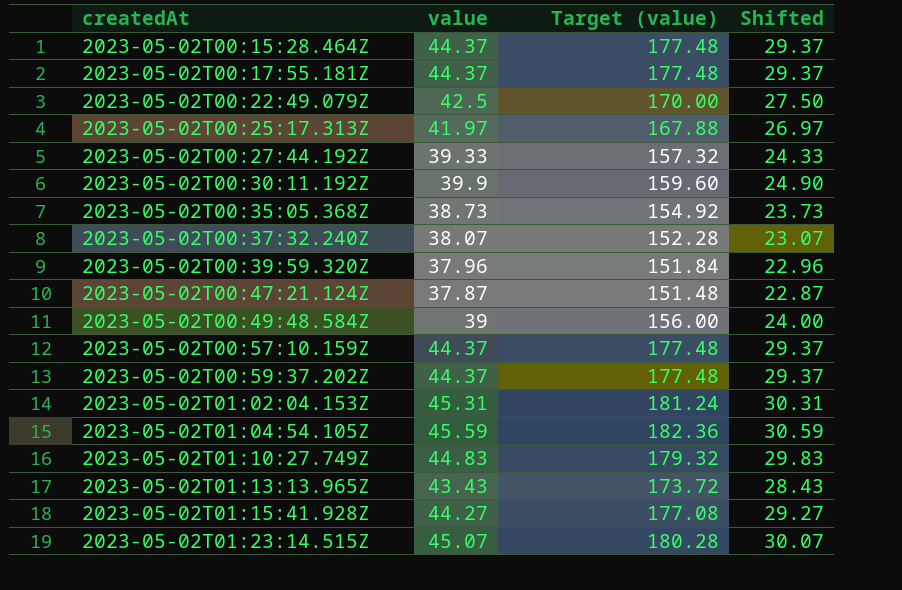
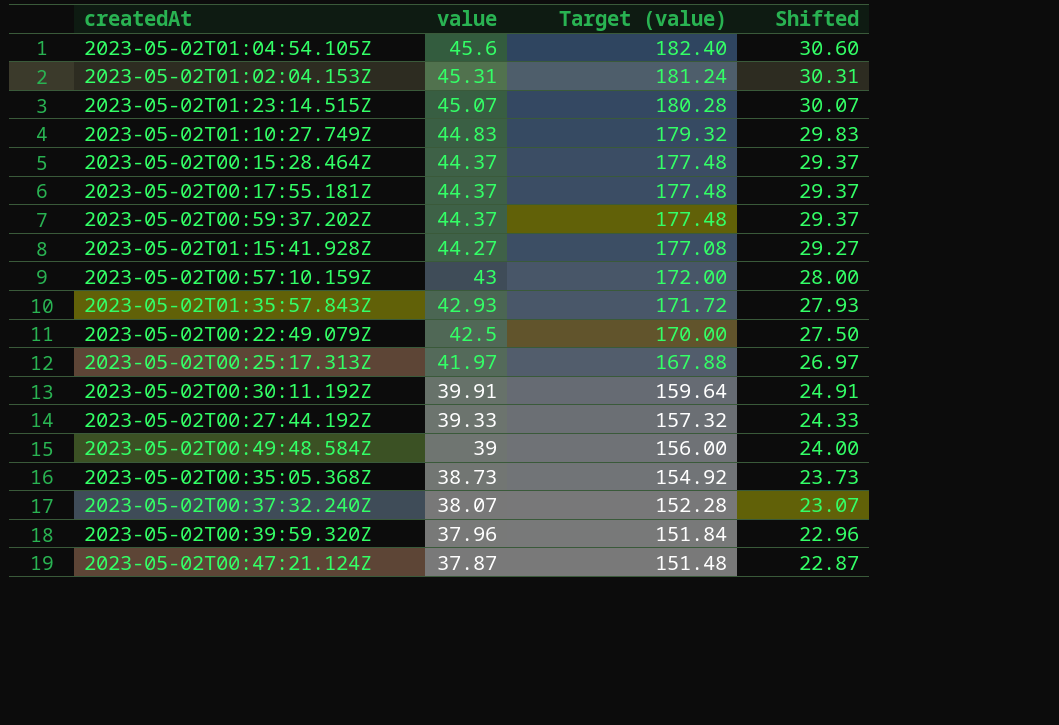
row order: createdAt ascending -> value descending
row 2023-05-02T01:13:13.965Z: 43.43 | 173.72 | 28.43 -> none
2023-05-02T01:04:54.105Z | value: 45.59 -> 45.6
2023-05-02T01:04:54.105Z | Target (value): 182.36 -> 182.40
2023-05-02T01:04:54.105Z | Shifted: 30.59 -> 30.60
2023-05-02T00:57:10.159Z | value: 44.37 -> 43
2023-05-02T00:57:10.159Z | Target (value): 177.48 -> 172.00
2023-05-02T00:57:10.159Z | Shifted: 29.37 -> 28.00
row 2023-05-02T01:35:57.843Z: none -> 42.93 | 171.72 | 27.93
2023-05-02T00:30:11.192Z | value: 39.9 -> 39.91
2023-05-02T00:30:11.192Z | Target (value): 159.60 -> 159.64
2023-05-02T00:30:11.192Z | Shifted: 24.90 -> 24.91

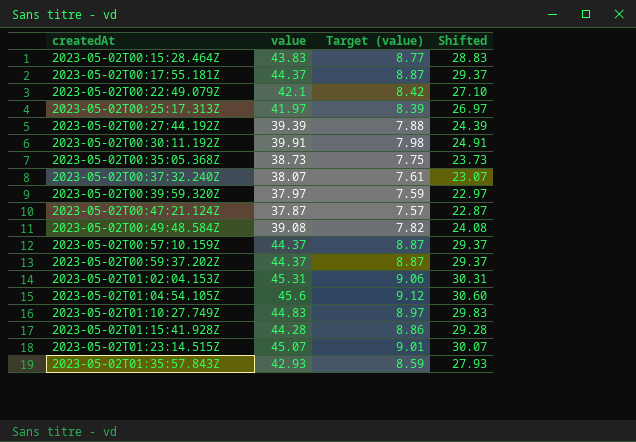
row order: value descending -> createdAt ascending
column Target (value) | formula: [value] * 4 -> [value] * 0.2
2023-05-02T00:15:28.464Z | value: 44.37 -> 43.83
2023-05-02T00:15:28.464Z | Shifted: 29.37 -> 28.83
2023-05-02T00:22:49.079Z | value: 42.5 -> 42.1
2023-05-02T00:22:49.079Z | Shifted: 27.50 -> 27.10
2023-05-02T00:27:44.192Z | value: 39.33 -> 39.39
2023-05-02T00:27:44.192Z | Shifted: 24.33 -> 24.39
2023-05-02T00:39:59.320Z | value: 37.96 -> 37.97
2023-05-02T00:39:59.320Z | Shifted: 22.96 -> 22.97
2023-05-02T00:49:48.584Z | value: 39 -> 39.08
2023-05-02T00:49:48.584Z | Shifted: 24.00 -> 24.08
2023-05-02T00:57:10.159Z | value: 43 -> 44.37
2023-05-02T00:57:10.159Z | Shifted: 28.00 -> 29.37
2023-05-02T01:15:41.928Z | value: 44.27 -> 44.28
2023-05-02T01:15:41.928Z | Shifted: 29.27 -> 29.28

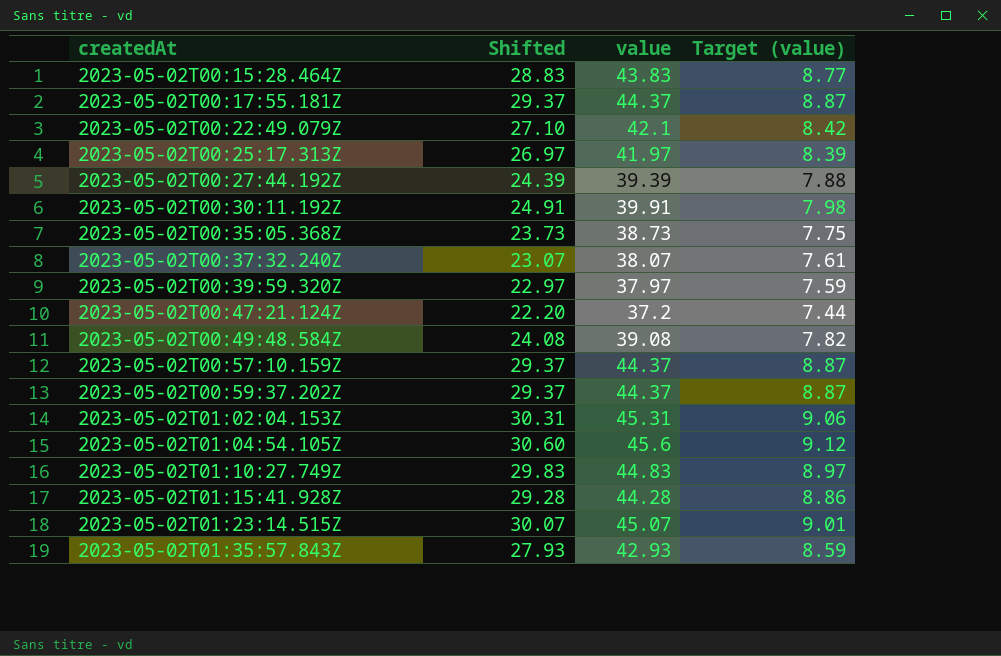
column Shifted | position: 4 -> 2
2023-05-02T00:47:21.124Z | Shifted: 22.87 -> 22.20
2023-05-02T00:47:21.124Z | value: 37.87 -> 37.2
2023-05-02T00:47:21.124Z | Target (value): 7.57 -> 7.44

